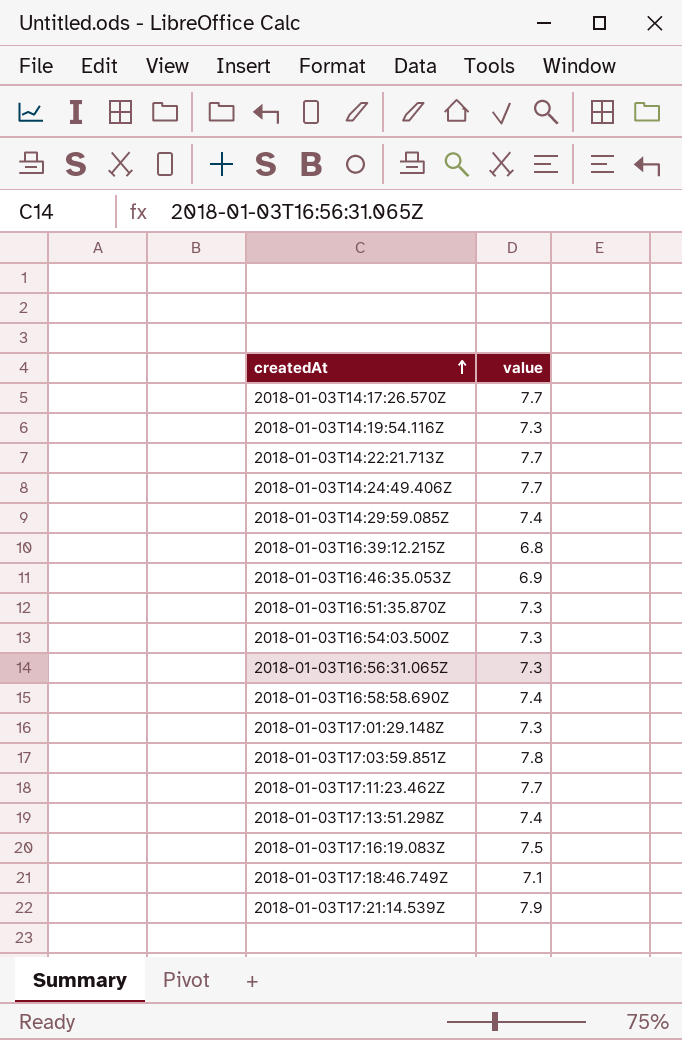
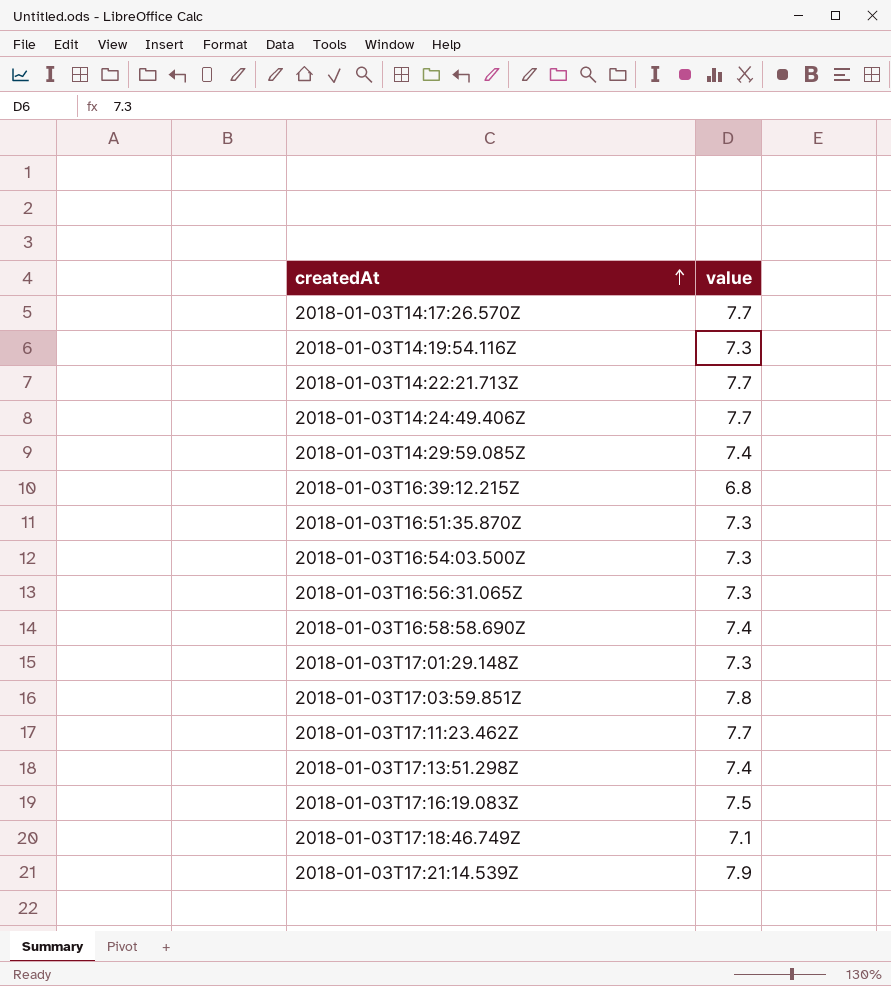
row 2018-01-03T16:46:35.053Z: 6.9 -> none

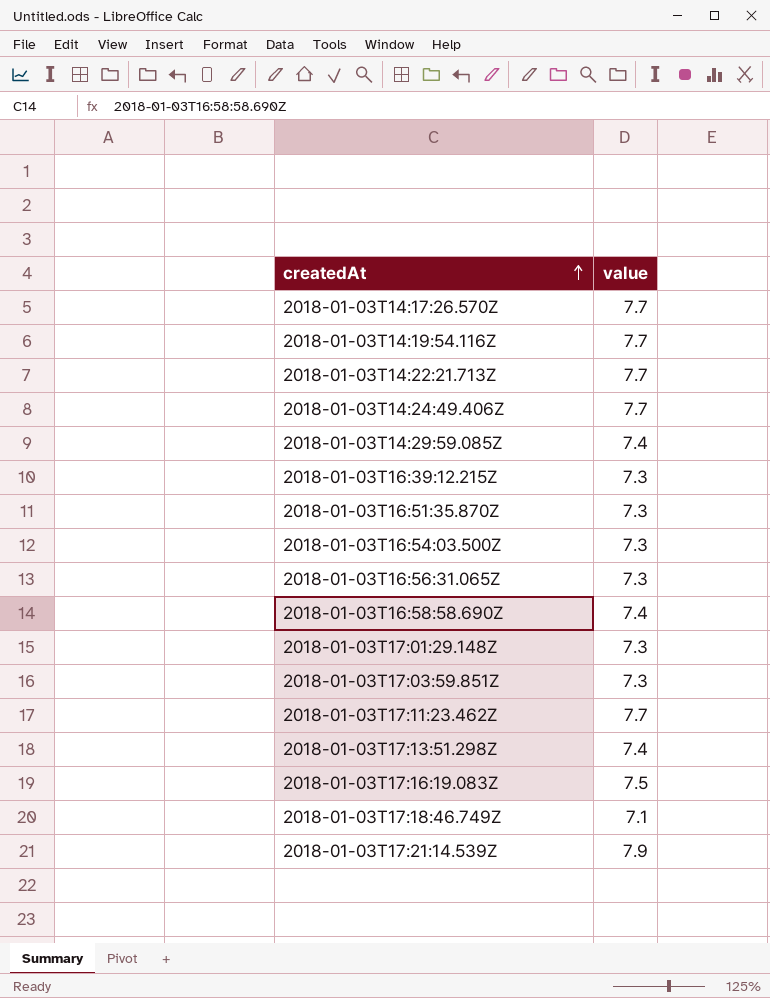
2018-01-03T14:19:54.116Z | value: 7.3 -> 7.7
2018-01-03T16:39:12.215Z | value: 6.8 -> 7.3
2018-01-03T17:03:59.851Z | value: 7.8 -> 7.3

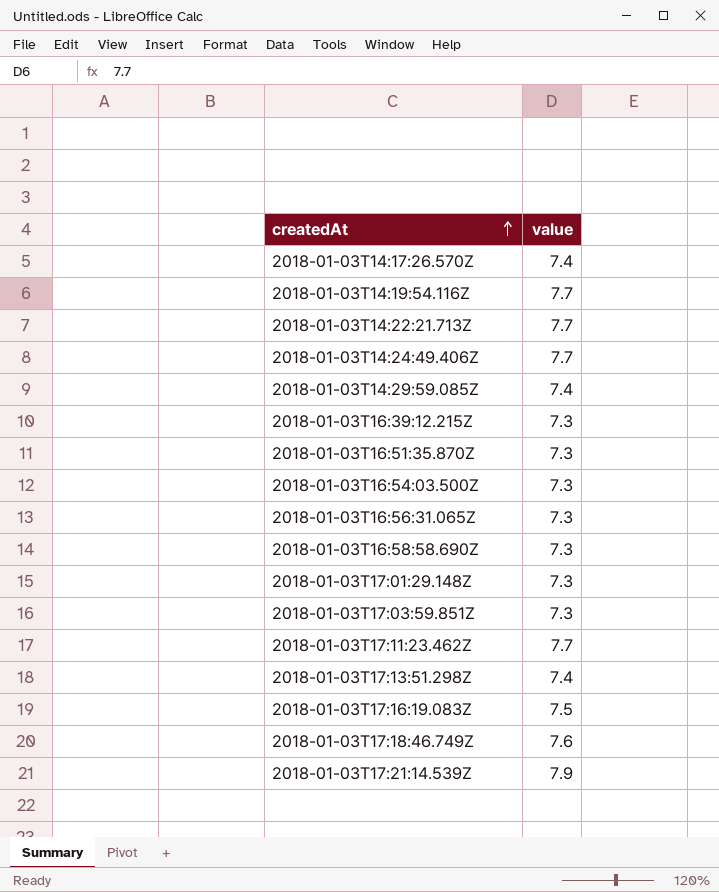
2018-01-03T14:17:26.570Z | value: 7.7 -> 7.4
2018-01-03T16:58:58.690Z | value: 7.4 -> 7.3
2018-01-03T17:18:46.749Z | value: 7.1 -> 7.6

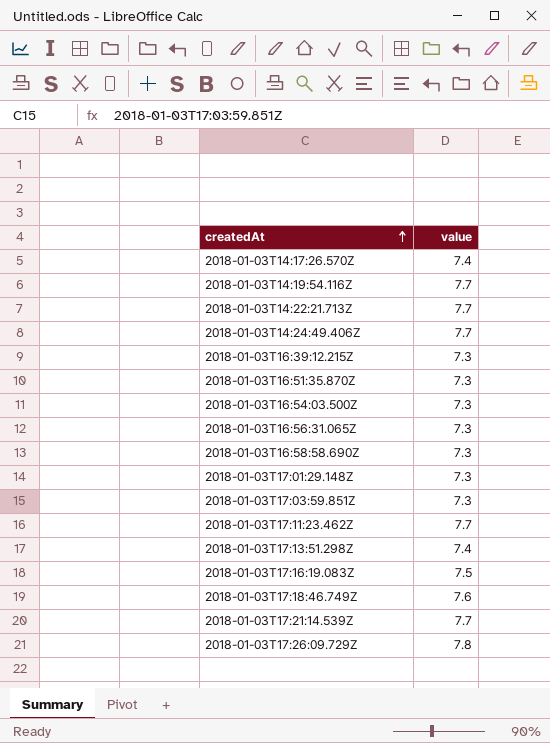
row 2018-01-03T14:29:59.085Z: 7.4 -> none
2018-01-03T17:21:14.539Z | value: 7.9 -> 7.7
row 2018-01-03T17:26:09.729Z: none -> 7.8

